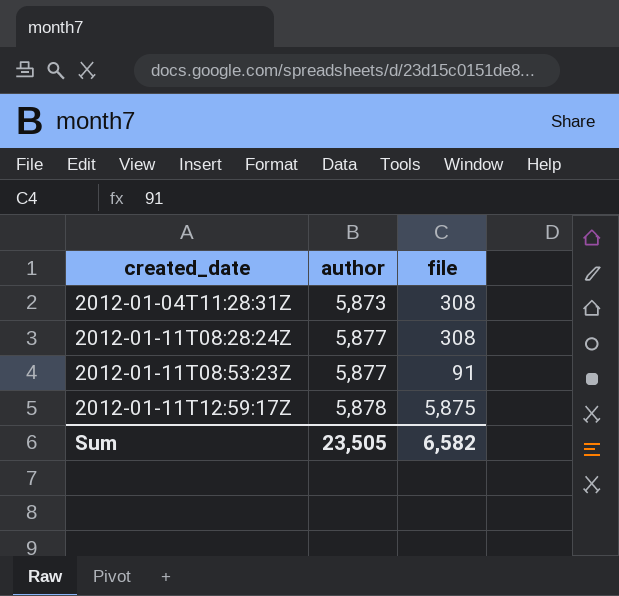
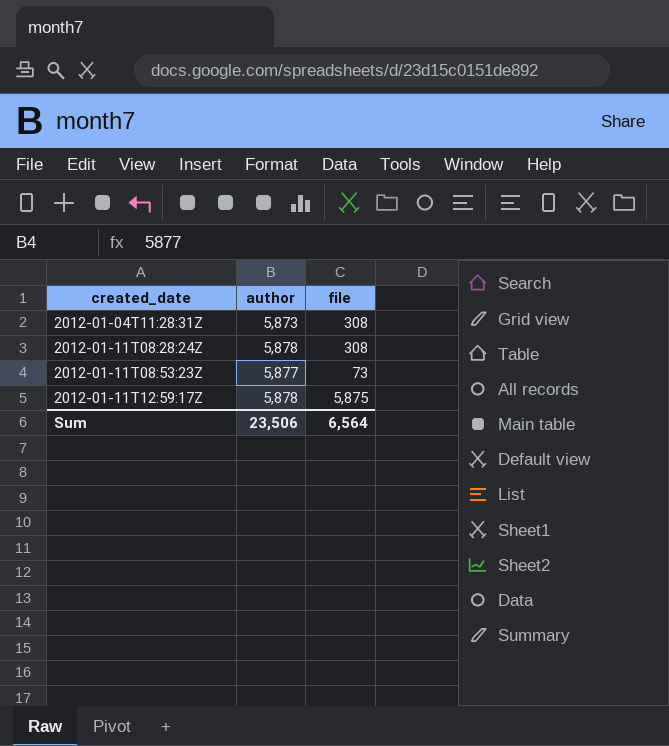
2012-01-11T08:28:24Z | author: 5,877 -> 5,878
2012-01-11T08:53:23Z | file: 91 -> 73
Sum | author: 23,505 -> 23,506
Sum | file: 6,582 -> 6,564

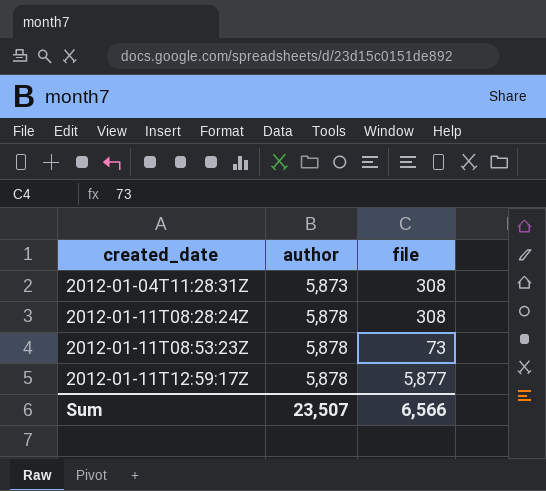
2012-01-11T08:53:23Z | author: 5,877 -> 5,878
2012-01-11T12:59:17Z | file: 5,875 -> 5,877
Sum | author: 23,506 -> 23,507
Sum | file: 6,564 -> 6,566

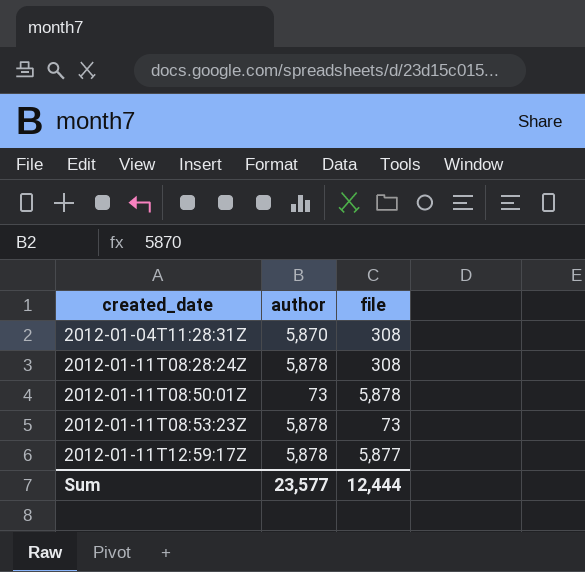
2012-01-04T11:28:31Z | author: 5,873 -> 5,870
row 2012-01-11T08:50:01Z: none -> 73 | 5,878
Sum | author: 23,507 -> 23,577
Sum | file: 6,566 -> 12,444

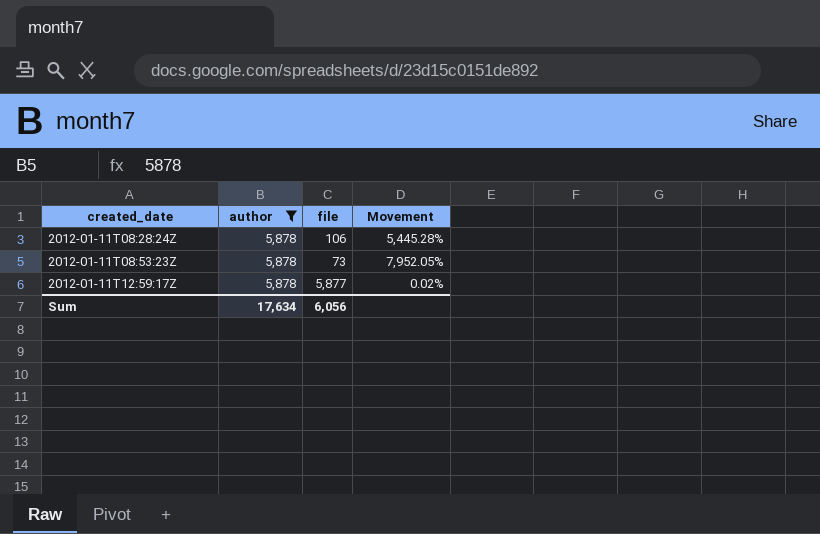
filter: none -> author = 5,878
column Movement | formula: none -> ([author] - [file]) / [file]
2012-01-11T08:28:24Z | file: 308 -> 106
Sum | author: 23,577 -> 17,634
Sum | file: 12,444 -> 6,056

